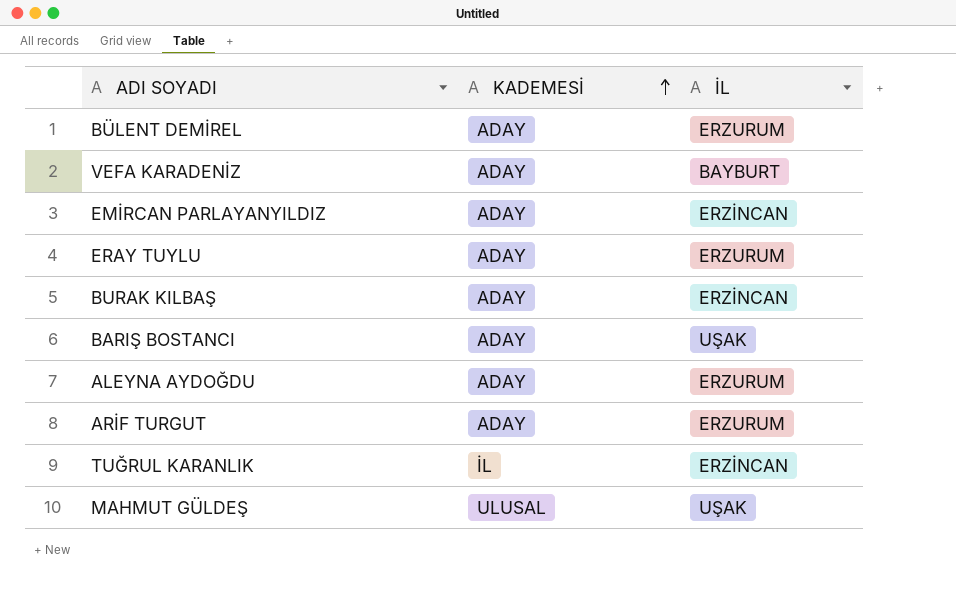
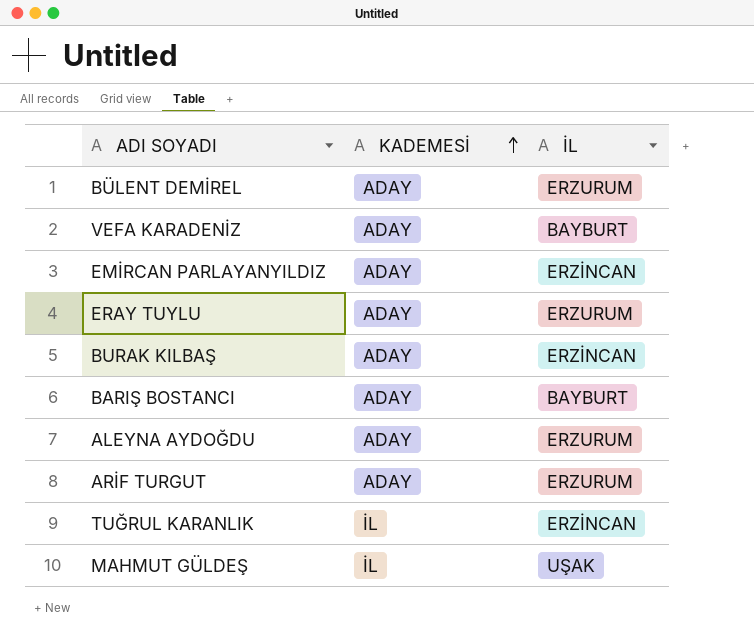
BARIŞ BOSTANCI | İL: UŞAK -> BAYBURT
MAHMUT GÜLDEŞ | KADEMESİ: ULUSAL -> İL

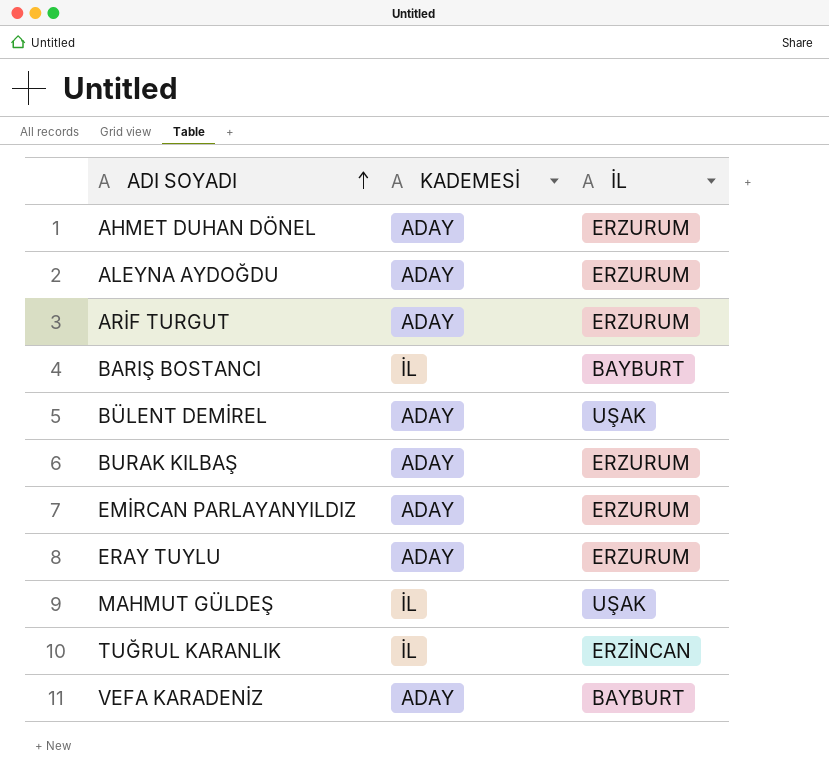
row order: KADEMESİ ascending -> ADI SOYADI ascending
row AHMET DUHAN DÖNEL: none -> ADAY | ERZURUM
BARIŞ BOSTANCI | KADEMESİ: ADAY -> İL
BÜLENT DEMİREL | İL: ERZURUM -> UŞAK
BURAK KILBAŞ | İL: ERZİNCAN -> ERZURUM
EMİRCAN PARLAYANYILDIZ | İL: ERZİNCAN -> ERZURUM

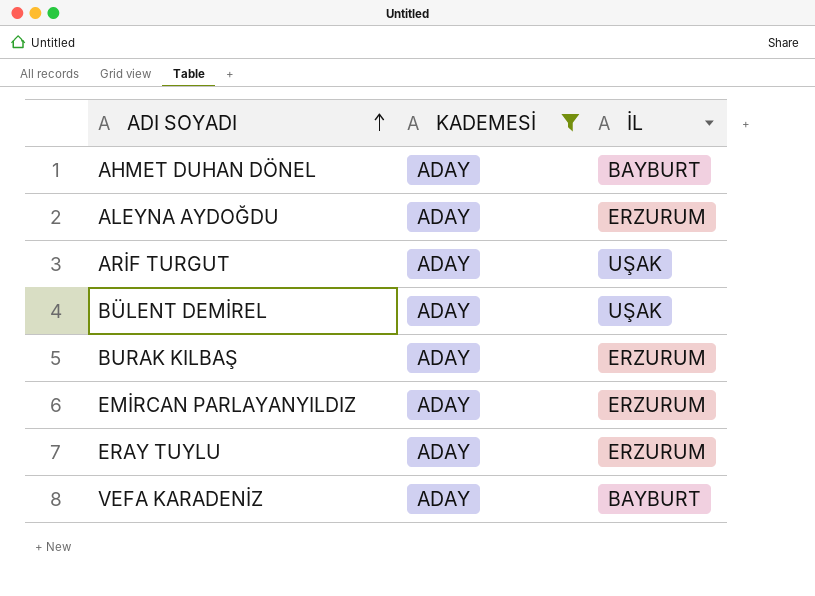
filter: none -> KADEMESİ = ADAY
AHMET DUHAN DÖNEL | İL: ERZURUM -> BAYBURT
ARİF TURGUT | İL: ERZURUM -> UŞAK

